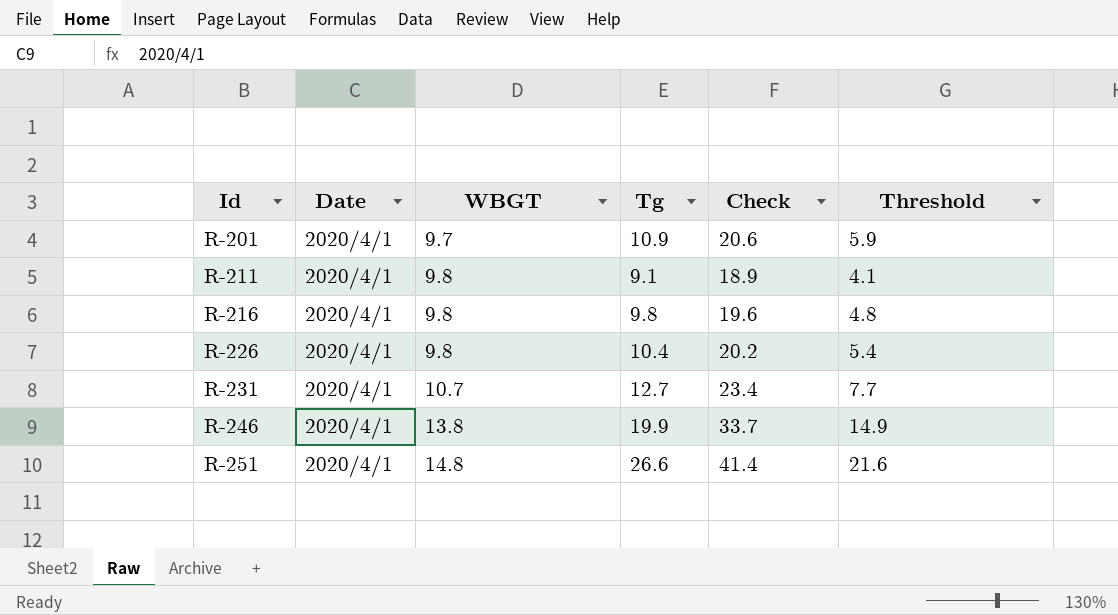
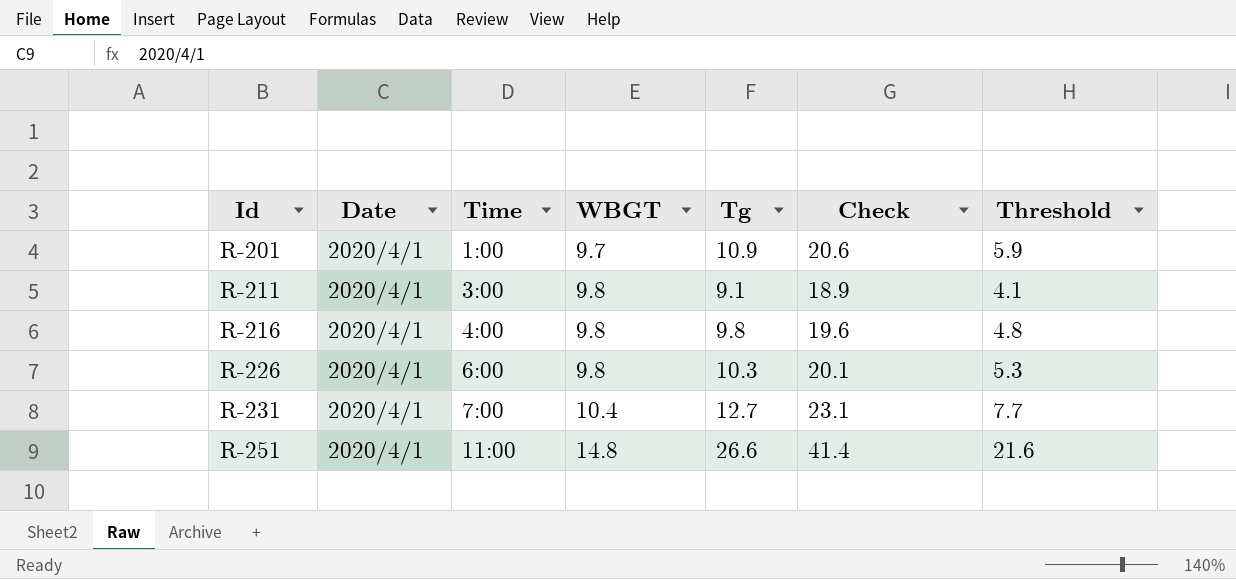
column Time | position: none -> 3
row R-246: 2020/4/1 | 13.8 | 19.9 | 33.7 | 14.9 -> none
R-226 | Tg: 10.4 -> 10.3
R-226 | Check: 20.2 -> 20.1
R-226 | Threshold: 5.4 -> 5.3
R-231 | WBGT: 10.7 -> 10.4
R-231 | Check: 23.4 -> 23.1

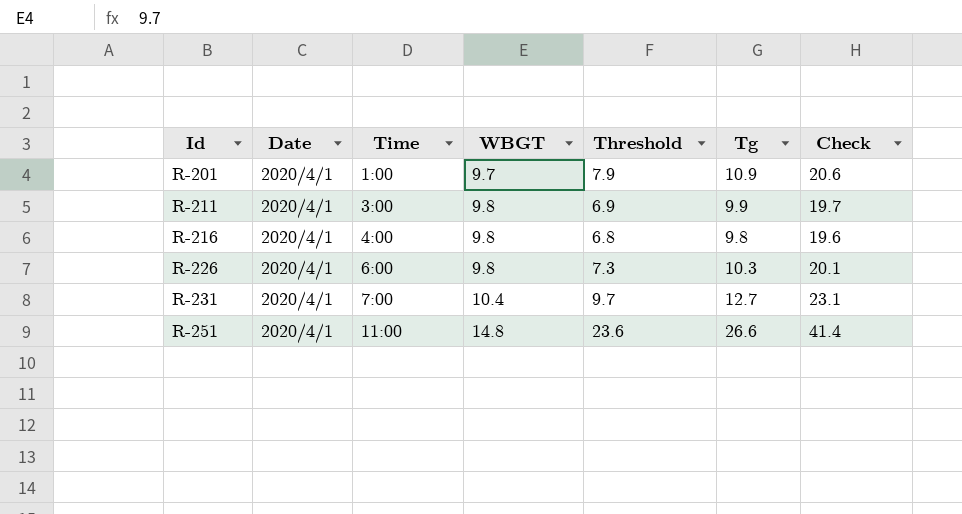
column Threshold | formula: [Tg] - 5 -> [Tg] - 3
column Threshold | position: 7 -> 5
R-211 | Tg: 9.1 -> 9.9
R-211 | Check: 18.9 -> 19.7

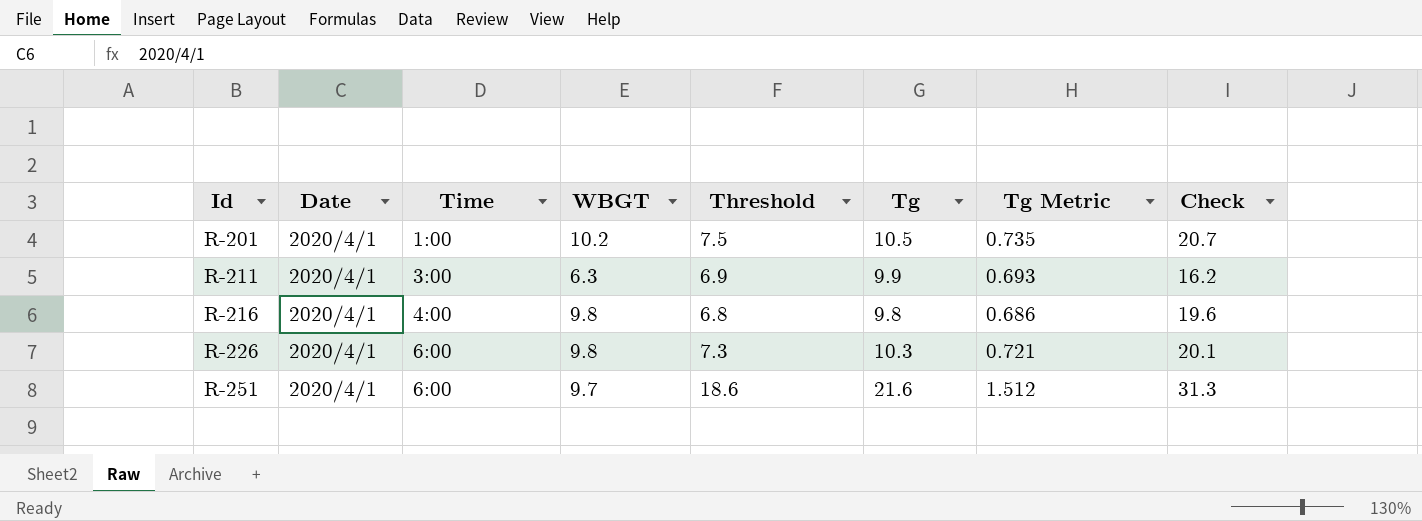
column Tg Metric | formula: none -> [Tg] * 0.07
row R-231: 2020/4/1 | 7:00 | 10.4 | 9.7 | 12.7 | 23.1 -> none
R-201 | WBGT: 9.7 -> 10.2
R-201 | Threshold: 7.9 -> 7.5
R-201 | Tg: 10.9 -> 10.5
R-201 | Check: 20.6 -> 20.7
R-211 | WBGT: 9.8 -> 6.3
R-211 | Check: 19.7 -> 16.2
R-251 | Time: 11:00 -> 6:00
R-251 | WBGT: 14.8 -> 9.7
R-251 | Threshold: 23.6 -> 18.6
R-251 | Tg: 26.6 -> 21.6
R-251 | Check: 41.4 -> 31.3

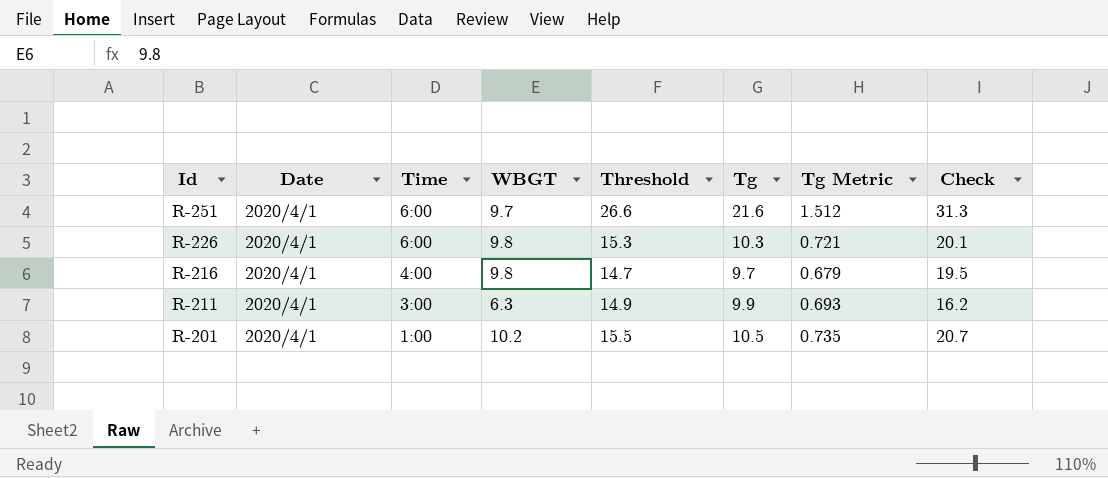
row order: Id ascending -> Id descending
column Threshold | formula: [Tg] - 3 -> [Tg] + 5
R-216 | Tg: 9.8 -> 9.7
R-216 | Tg Metric: 0.686 -> 0.679
R-216 | Check: 19.6 -> 19.5

